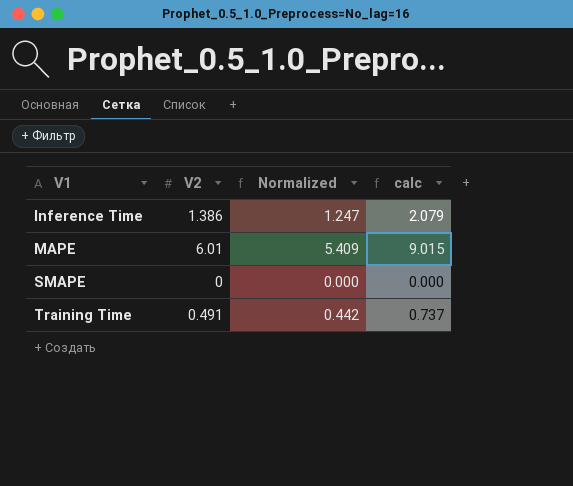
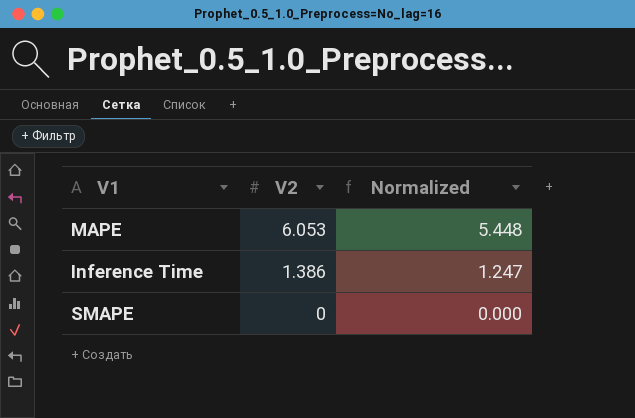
row order: V1 ascending -> V2 descending
column calc | formula: [V2] * 1.5 -> none
row Training Time: 0.491 | 0.442 | 0.737 -> none
MAPE | V2: 6.01 -> 6.053
MAPE | Normalized: 5.409 -> 5.448

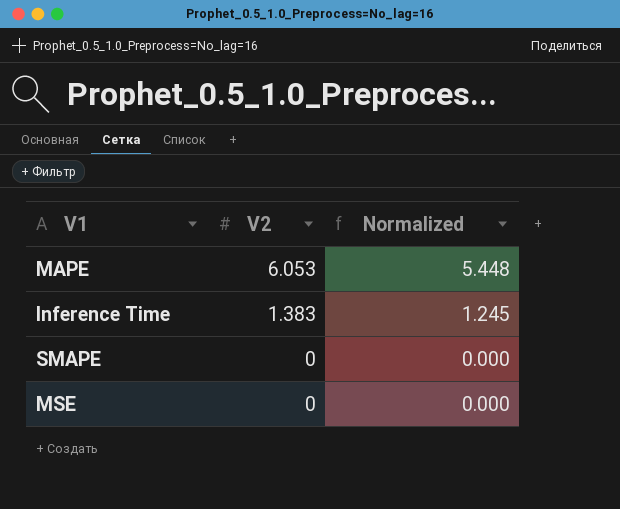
Inference Time | V2: 1.386 -> 1.383
Inference Time | Normalized: 1.247 -> 1.245
row MSE: none -> 0 | 0.000

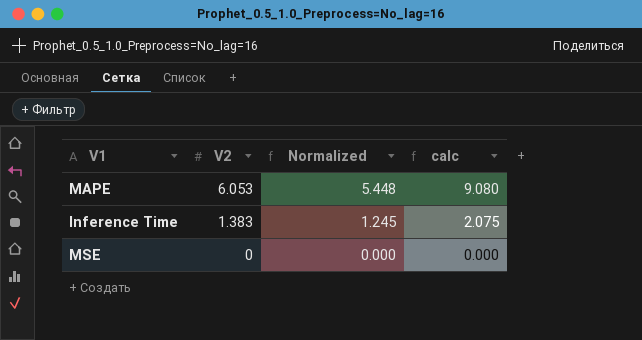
column calc | formula: none -> [V2] * 1.5
row SMAPE: 0 | 0.000 -> none

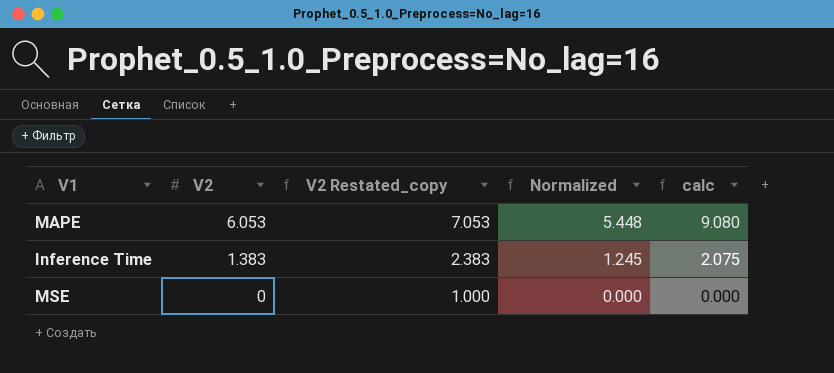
column V2 Restated_copy | formula: none -> [V2] + 1

